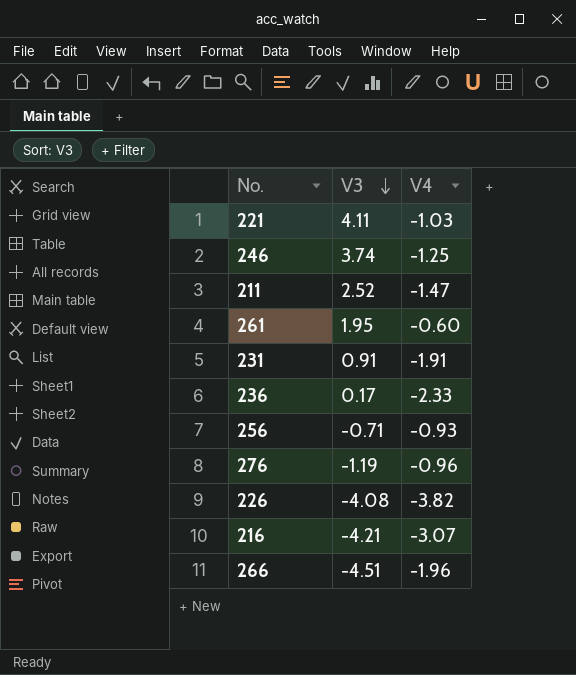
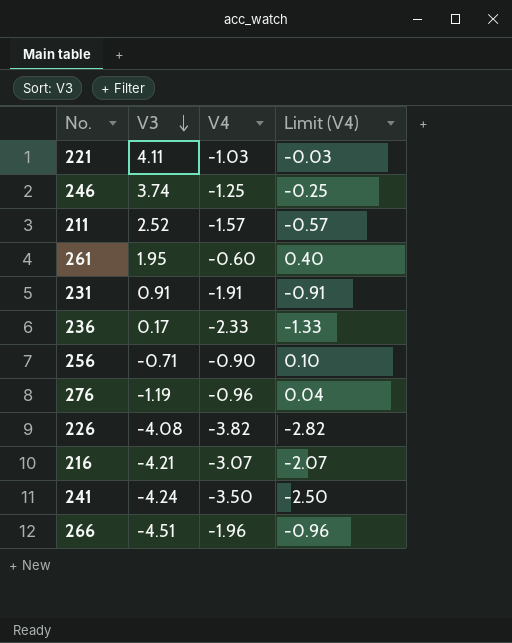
column Limit (V4) | formula: none -> [V4] + 1
211 | V4: -1.47 -> -1.57
256 | V4: -0.93 -> -0.90
row 241: none -> -4.24 | -3.50 | -2.50

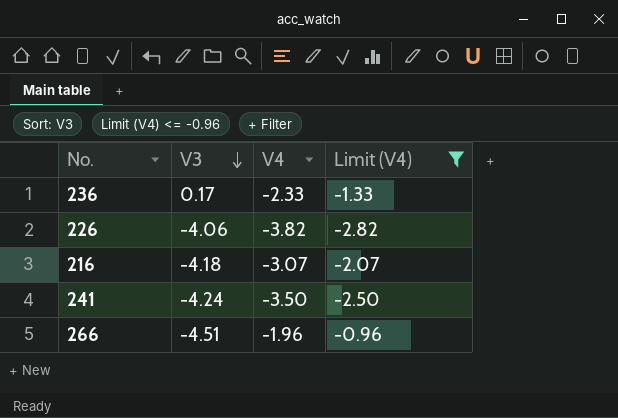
filter: none -> Limit (V4) <= -0.96
226 | V3: -4.08 -> -4.06
216 | V3: -4.21 -> -4.18

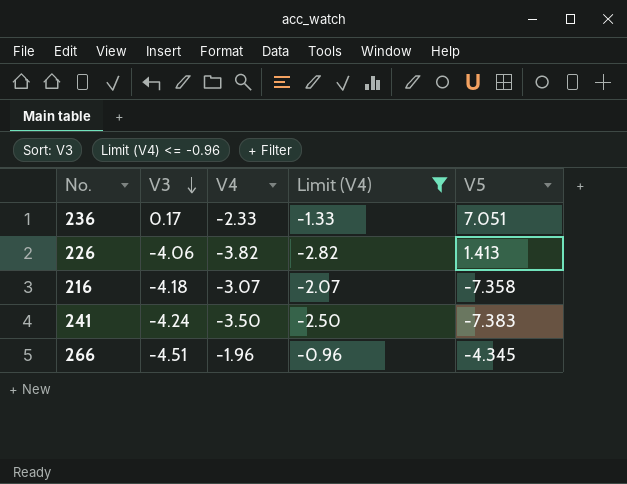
column V5 | position: none -> 5

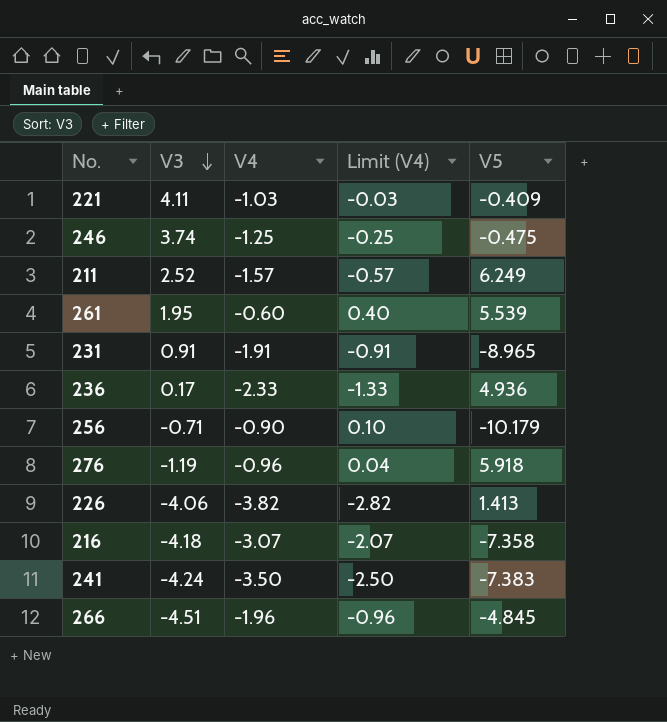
filter: Limit (V4) <= -0.96 -> none
236 | V5: 7.051 -> 4.936
266 | V5: -4.345 -> -4.845

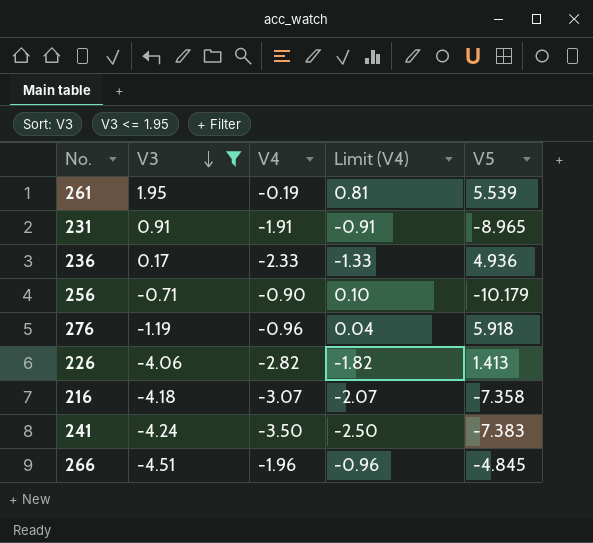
filter: none -> V3 <= 1.95
261 | V4: -0.60 -> -0.19
261 | Limit (V4): 0.40 -> 0.81
226 | V4: -3.82 -> -2.82
226 | Limit (V4): -2.82 -> -1.82

